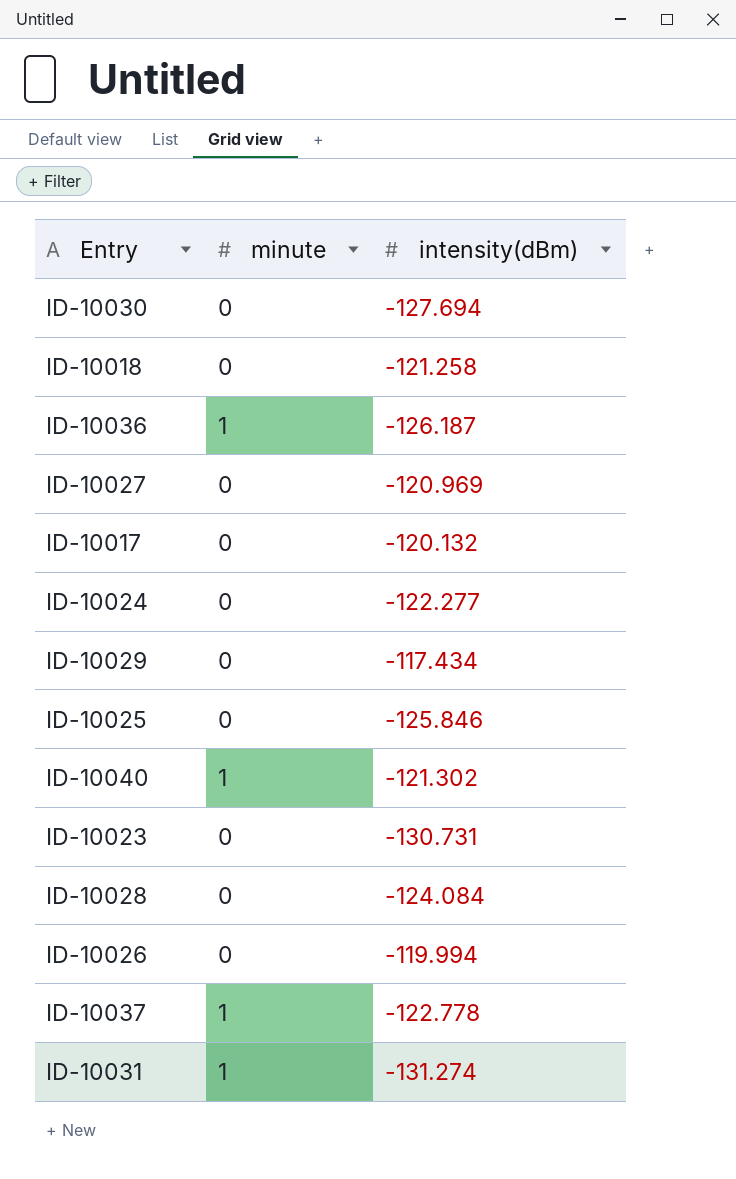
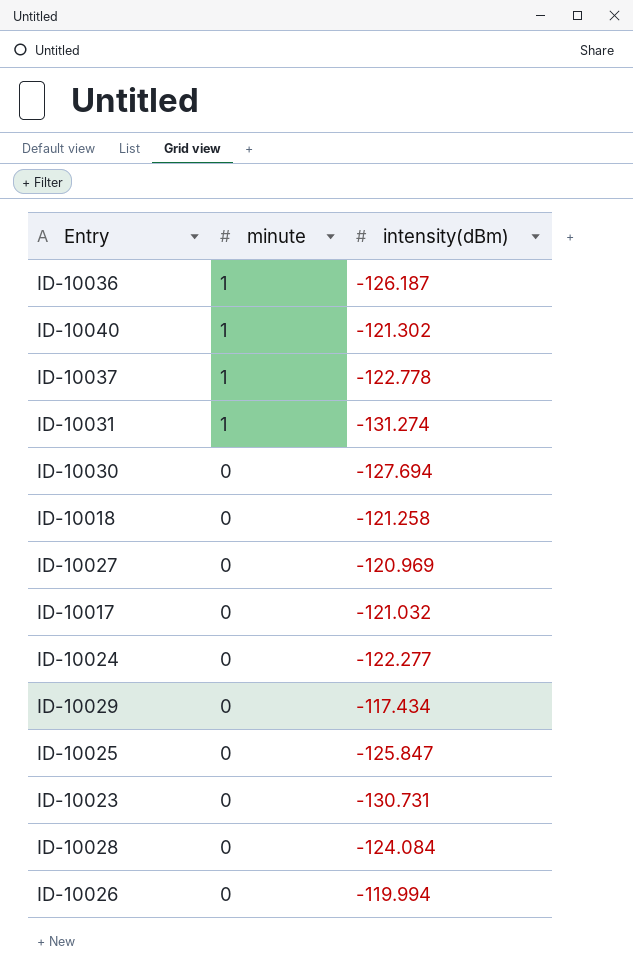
row order: none -> minute descending
ID-10017 | intensity(dBm): -120.132 -> -121.032
ID-10025 | intensity(dBm): -125.846 -> -125.847

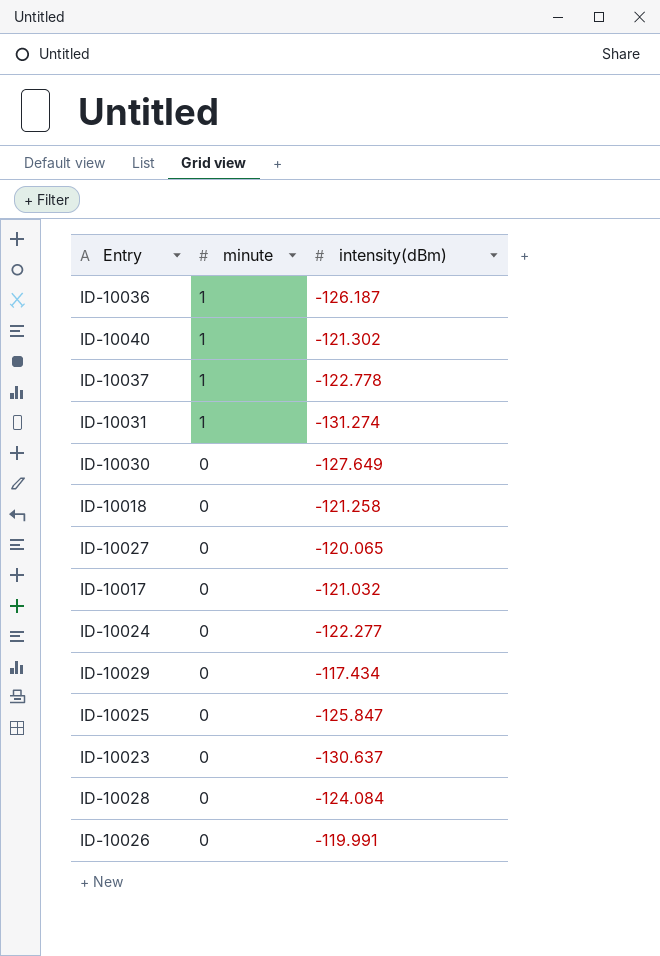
ID-10030 | intensity(dBm): -127.694 -> -127.649
ID-10027 | intensity(dBm): -120.969 -> -120.065
ID-10023 | intensity(dBm): -130.731 -> -130.637
ID-10026 | intensity(dBm): -119.994 -> -119.991

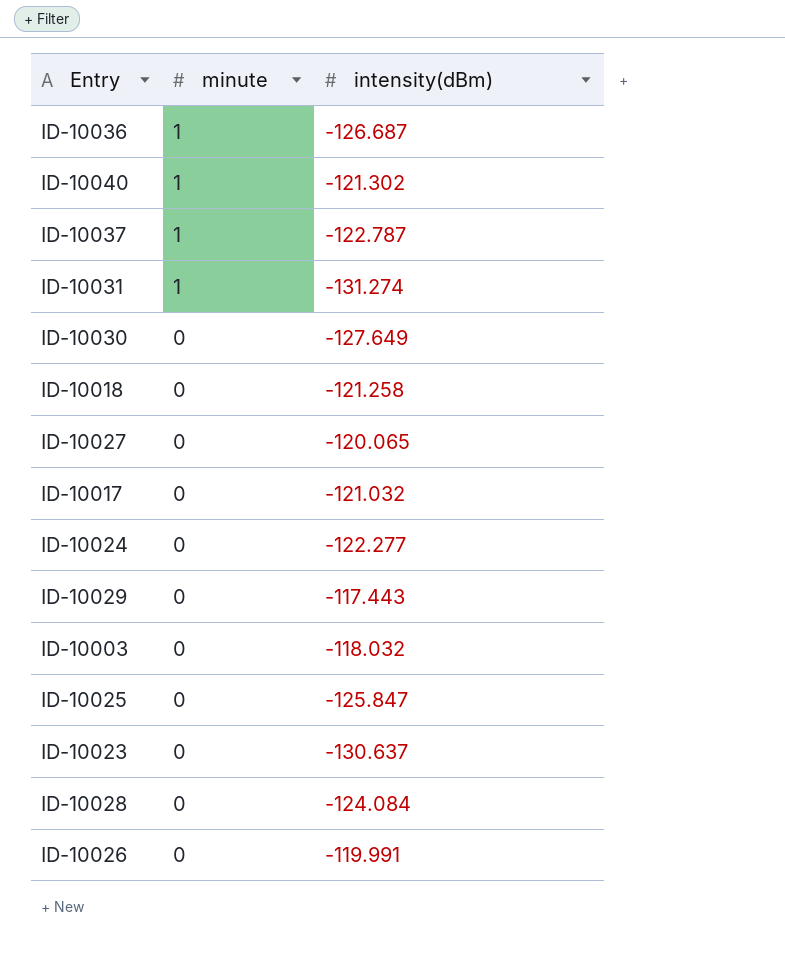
ID-10036 | intensity(dBm): -126.187 -> -126.687
ID-10037 | intensity(dBm): -122.778 -> -122.787
ID-10029 | intensity(dBm): -117.434 -> -117.443
row ID-10003: none -> 0 | -118.032

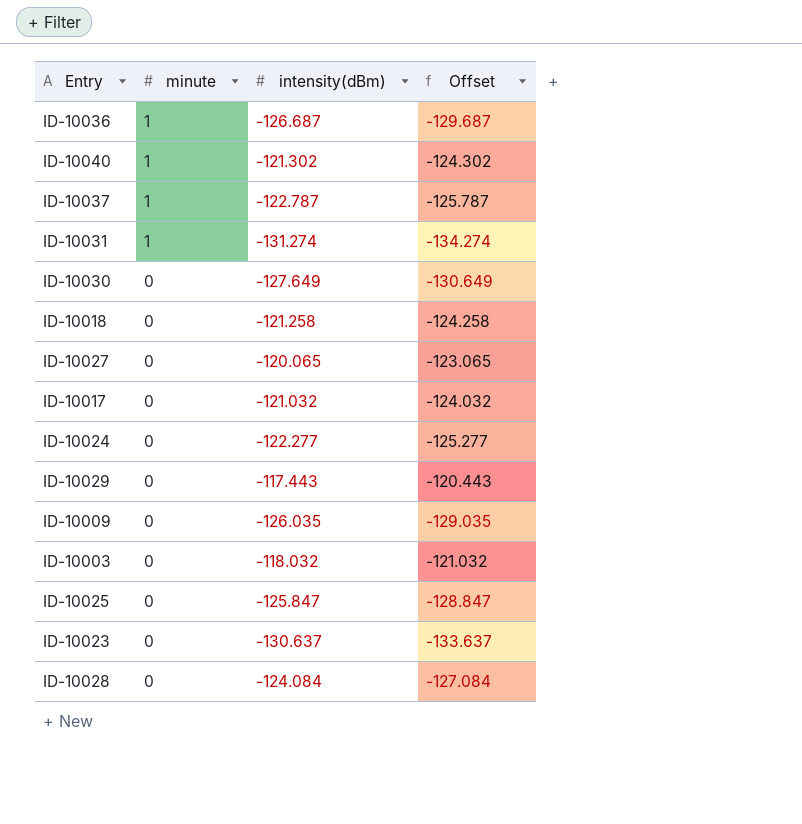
column Offset | formula: none -> [intensity(dBm)] - 3
row ID-10026: 0 | -119.991 -> none
row ID-10009: none -> 0 | -126.035 | -129.035

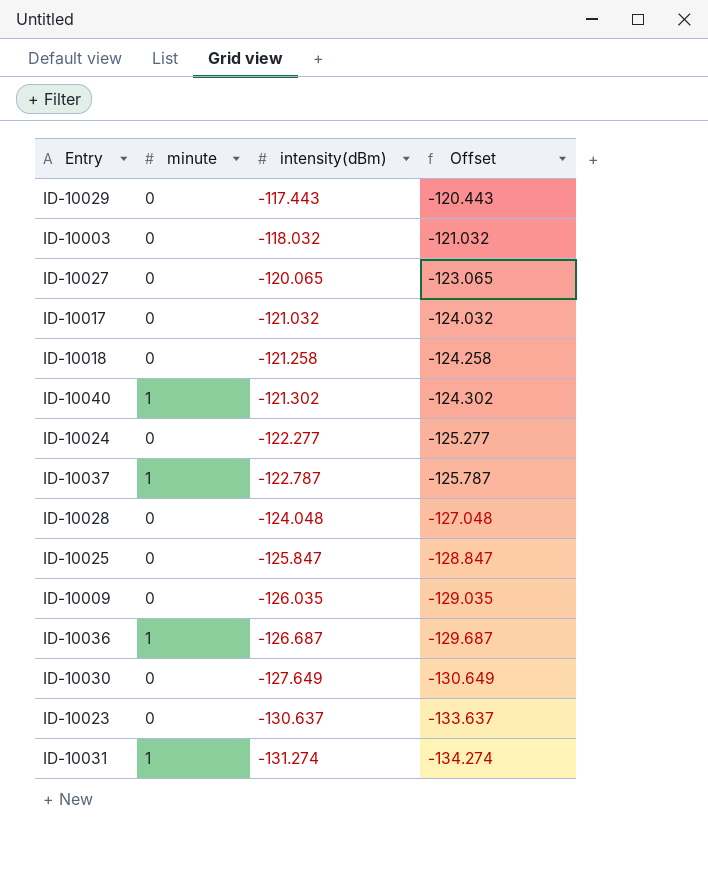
row order: minute descending -> intensity(dBm) descending
ID-10028 | intensity(dBm): -124.084 -> -124.048
ID-10028 | Offset: -127.084 -> -127.048

